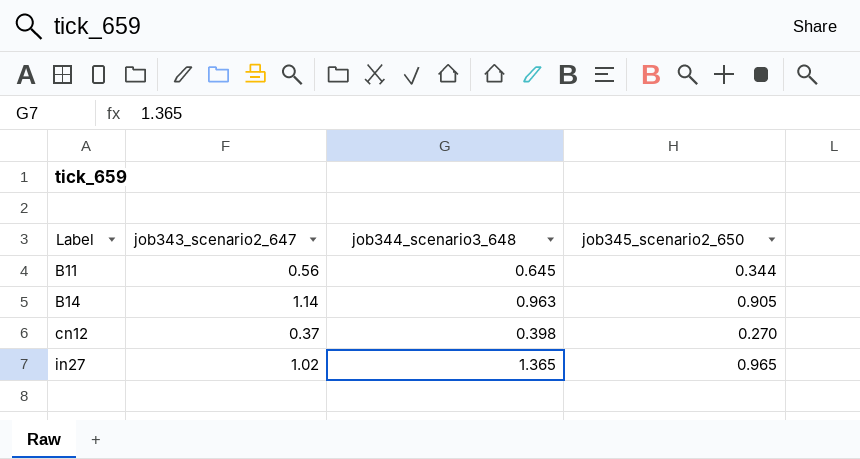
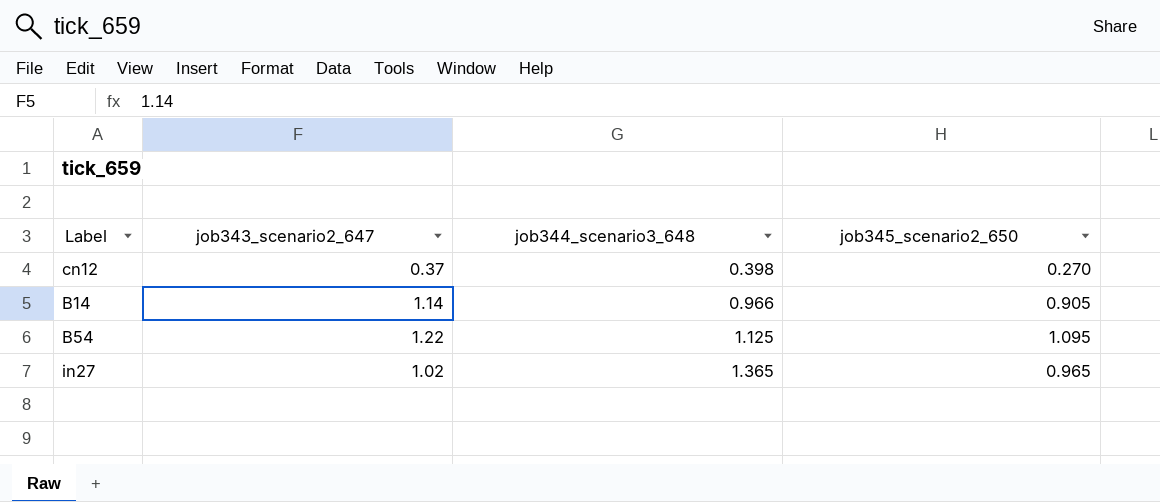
row order: Label ascending -> job344_scenario3_648 ascending
row B11: 0.56 | 0.645 | 0.344 -> none
B14 | job344_scenario3_648: 0.963 -> 0.966
row B54: none -> 1.22 | 1.125 | 1.095

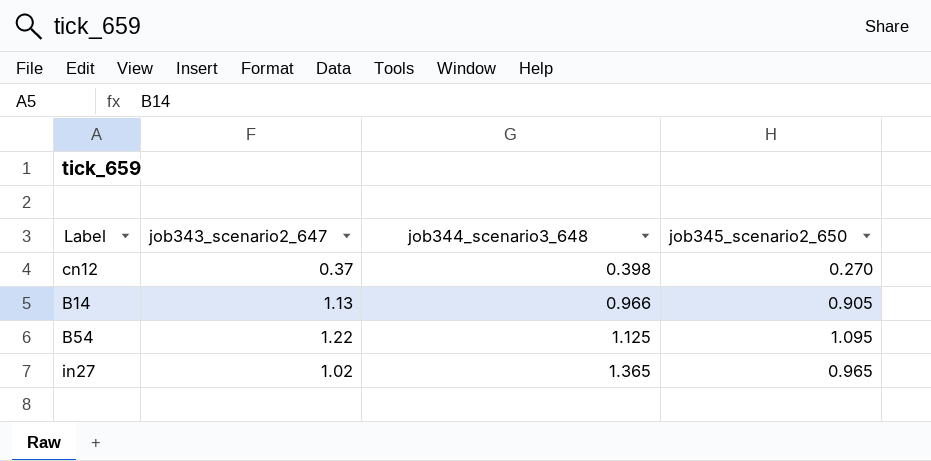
B14 | job343_scenario2_647: 1.14 -> 1.13

